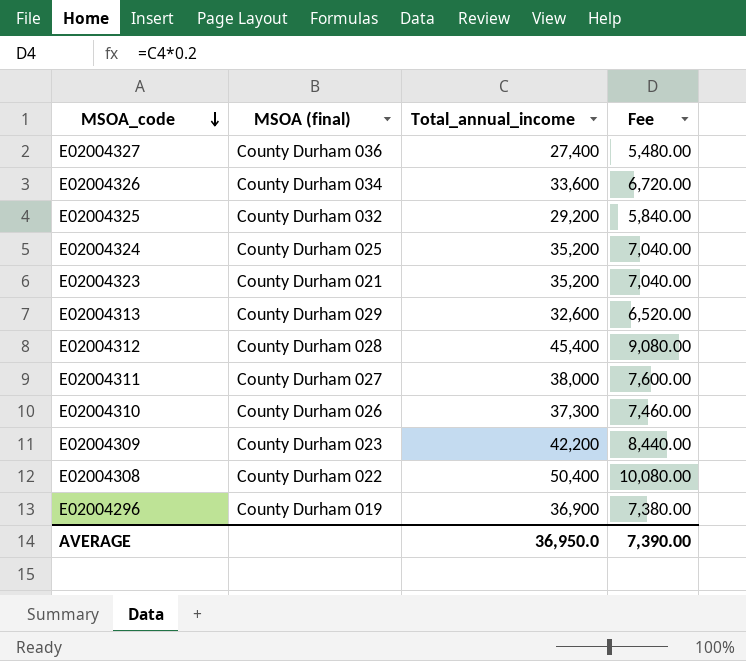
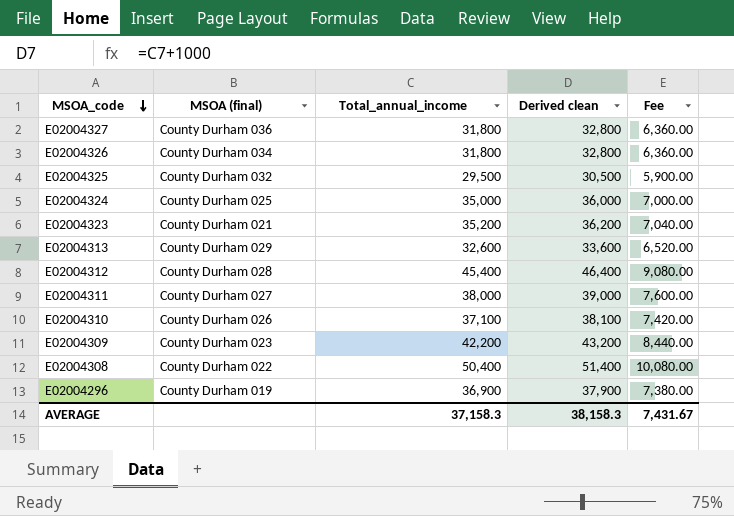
column Derived clean | formula: none -> [Total_annual_income] + 1000
E02004327 | Total_annual_income: 27,400 -> 31,800
E02004327 | Fee: 5,480.00 -> 6,360.00
E02004326 | Total_annual_income: 33,600 -> 31,800
E02004326 | Fee: 6,720.00 -> 6,360.00
E02004325 | Total_annual_income: 29,200 -> 29,500
E02004325 | Fee: 5,840.00 -> 5,900.00
E02004324 | Total_annual_income: 35,200 -> 35,000
E02004324 | Fee: 7,040.00 -> 7,000.00
E02004310 | Total_annual_income: 37,300 -> 37,100
E02004310 | Fee: 7,460.00 -> 7,420.00
AVERAGE | Total_annual_income: 36,950.0 -> 37,158.3
AVERAGE | Fee: 7,390.00 -> 7,431.67

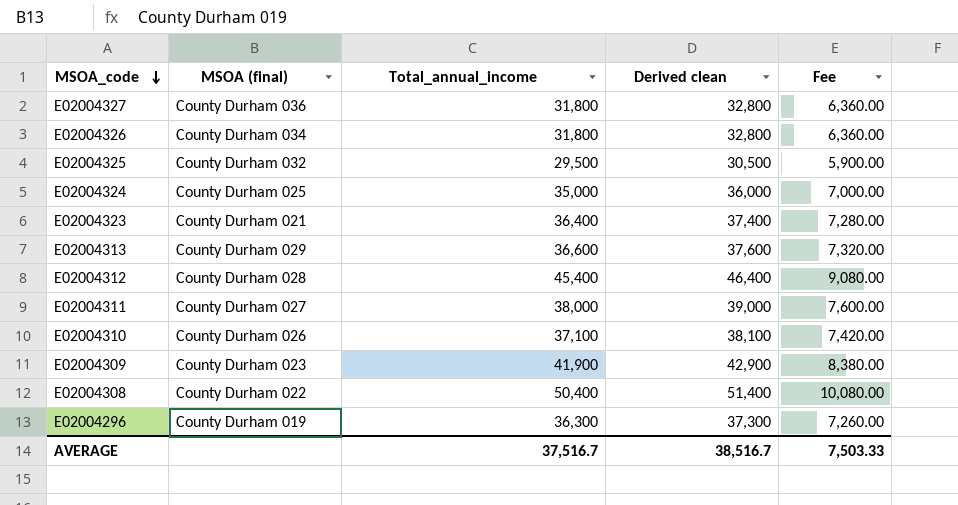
E02004323 | Total_annual_income: 35,200 -> 36,400
E02004323 | Derived clean: 36,200 -> 37,400
E02004323 | Fee: 7,040.00 -> 7,280.00
E02004313 | Total_annual_income: 32,600 -> 36,600
E02004313 | Derived clean: 33,600 -> 37,600
E02004313 | Fee: 6,520.00 -> 7,320.00
E02004309 | Total_annual_income: 42,200 -> 41,900
E02004309 | Derived clean: 43,200 -> 42,900
E02004309 | Fee: 8,440.00 -> 8,380.00
E02004296 | Total_annual_income: 36,900 -> 36,300
E02004296 | Derived clean: 37,900 -> 37,300
E02004296 | Fee: 7,380.00 -> 7,260.00
AVERAGE | Total_annual_income: 37,158.3 -> 37,516.7
AVERAGE | Derived clean: 38,158.3 -> 38,516.7
AVERAGE | Fee: 7,431.67 -> 7,503.33

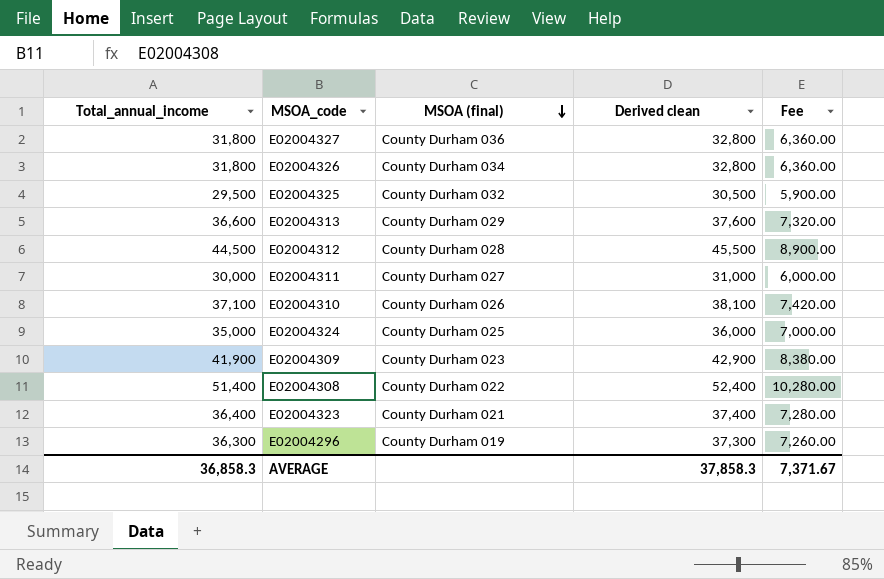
row order: MSOA_code descending -> MSOA (final) descending
column Total_annual_income | position: 3 -> 1
E02004312 | Total_annual_income: 45,400 -> 44,500
E02004312 | Derived clean: 46,400 -> 45,500
E02004312 | Fee: 9,080.00 -> 8,900.00
E02004311 | Total_annual_income: 38,000 -> 30,000
E02004311 | Derived clean: 39,000 -> 31,000
E02004311 | Fee: 7,600.00 -> 6,000.00
E02004308 | Total_annual_income: 50,400 -> 51,400
E02004308 | Derived clean: 51,400 -> 52,400
E02004308 | Fee: 10,080.00 -> 10,280.00
AVERAGE | Total_annual_income: 37,516.7 -> 36,858.3
AVERAGE | Derived clean: 38,516.7 -> 37,858.3
AVERAGE | Fee: 7,503.33 -> 7,371.67

